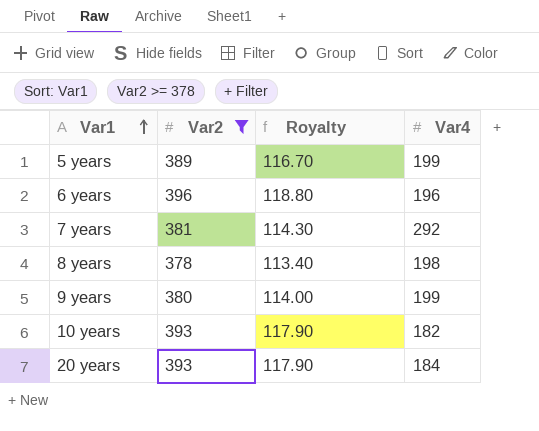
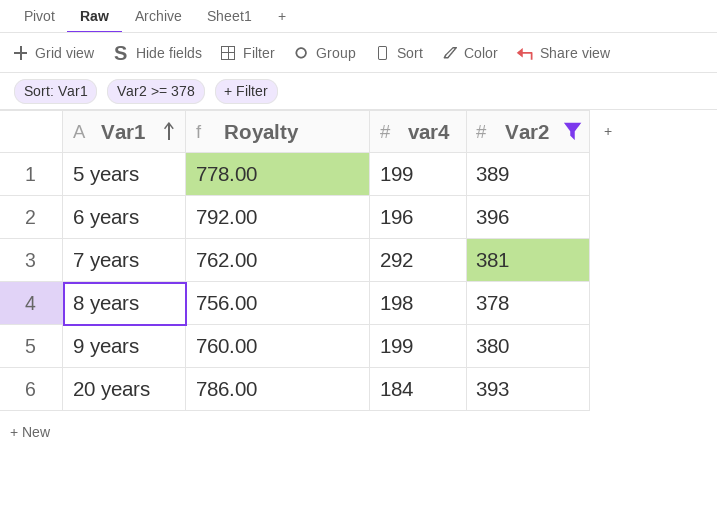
column Royalty | formula: [Var2] * 0.3 -> [Var2] * 2
column name: Var4 -> var4
column Var2 | position: 2 -> 4
row 10 years: 393 | 117.90 | 182 -> none

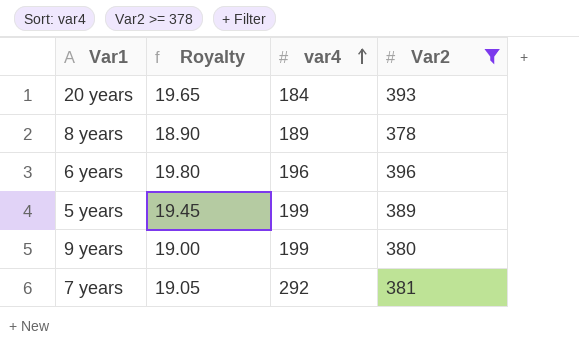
row order: Var1 ascending -> var4 ascending
column Royalty | formula: [Var2] * 2 -> [Var2] * 0.05
8 years | var4: 198 -> 189

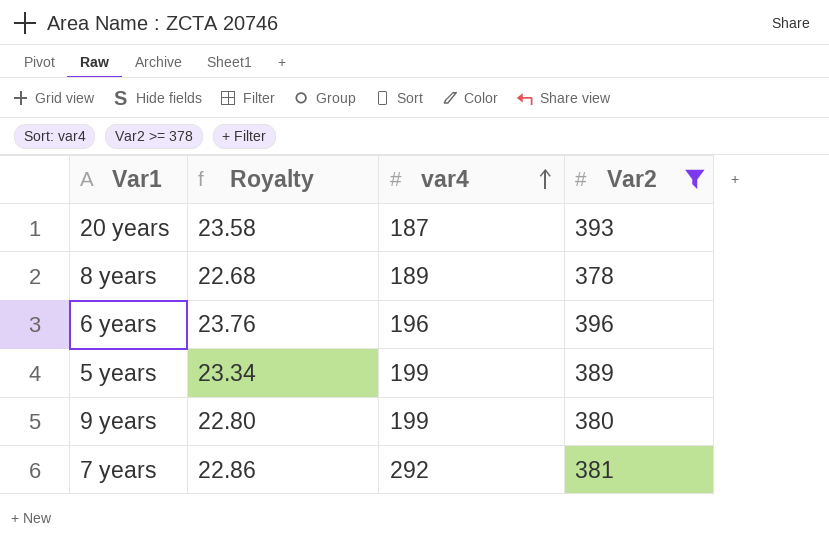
column Royalty | formula: [Var2] * 0.05 -> [Var2] * 0.06
20 years | var4: 184 -> 187

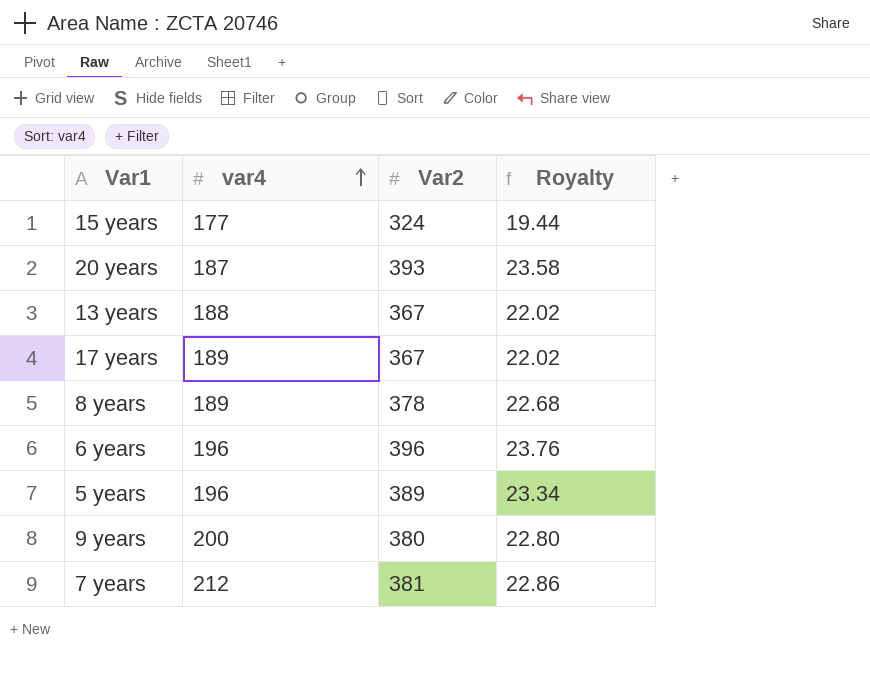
filter: Var2 >= 378 -> none
column Royalty | position: 2 -> 4
5 years | var4: 199 -> 196
9 years | var4: 199 -> 200
7 years | var4: 292 -> 212

